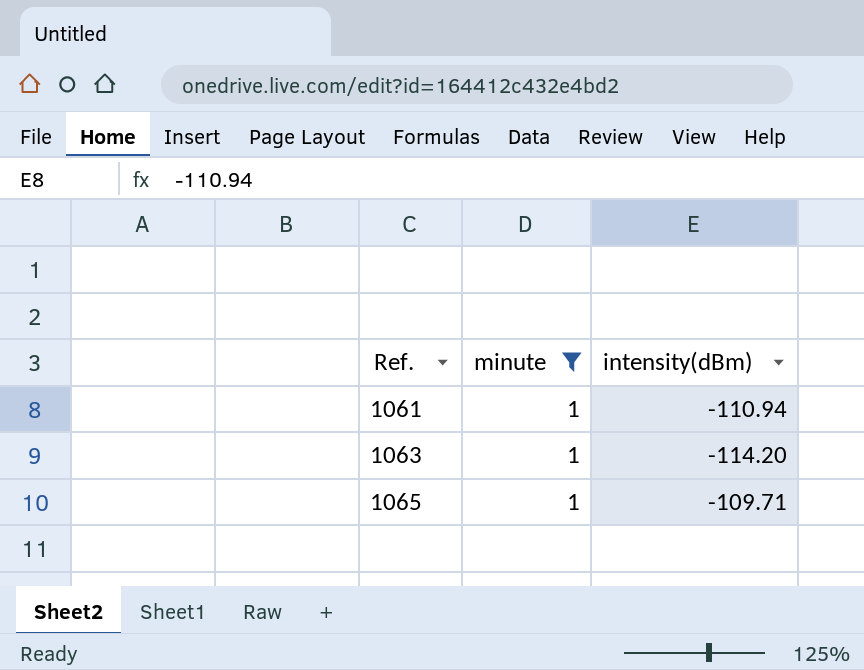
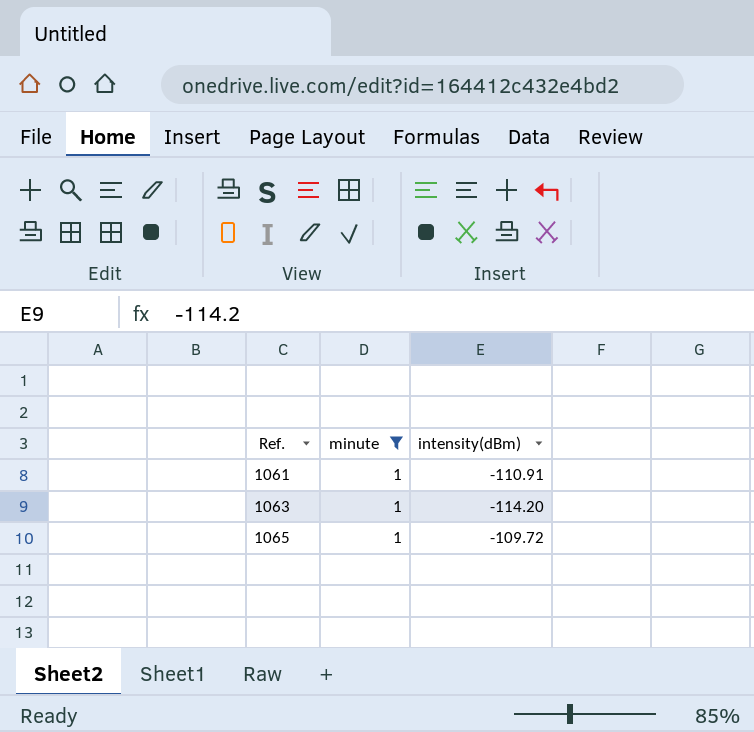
1061 | intensity(dBm): -110.94 -> -110.91
1065 | intensity(dBm): -109.71 -> -109.72

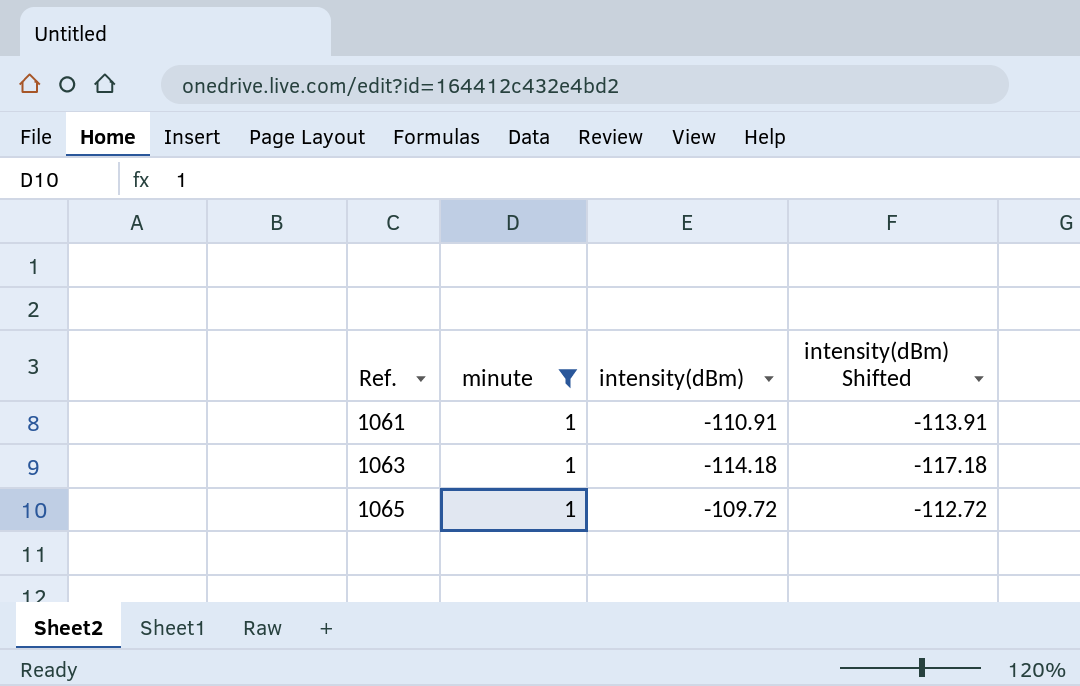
column intensity(dBm) Shifted | formula: none -> [intensity(dBm)] - 3
1063 | intensity(dBm): -114.20 -> -114.18

